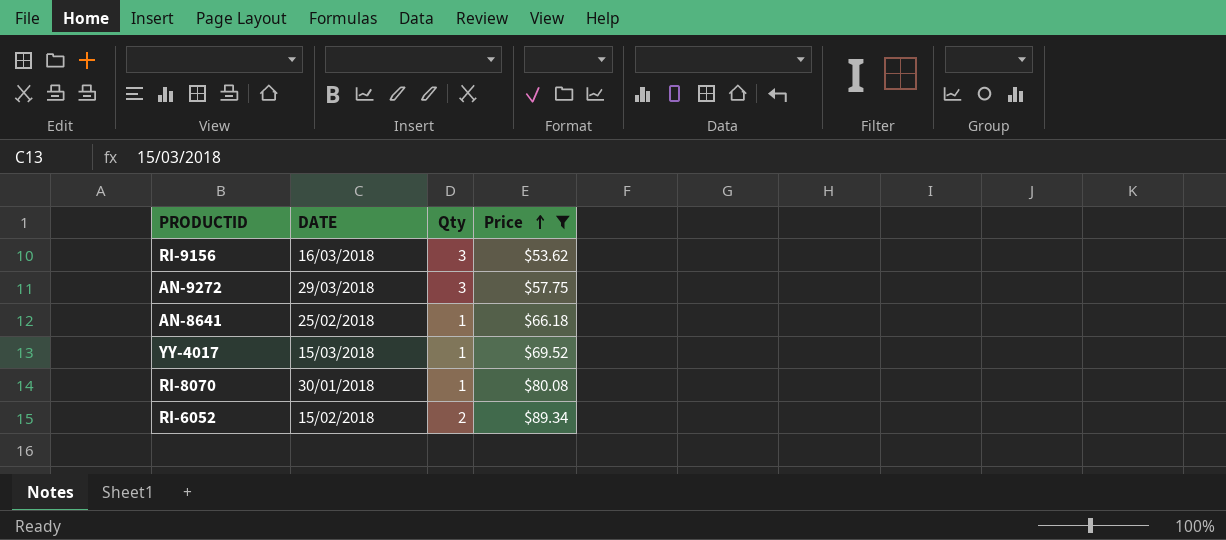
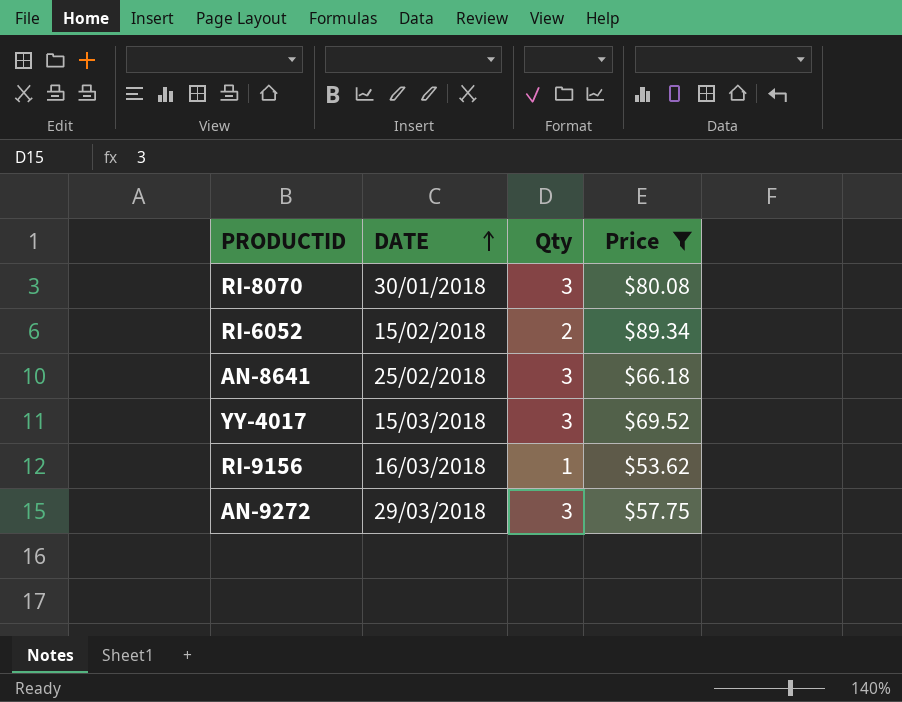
row order: Price ascending -> DATE ascending
RI-8070 | Qty: 1 -> 3
AN-8641 | Qty: 1 -> 3
YY-4017 | Qty: 1 -> 3
RI-9156 | Qty: 3 -> 1

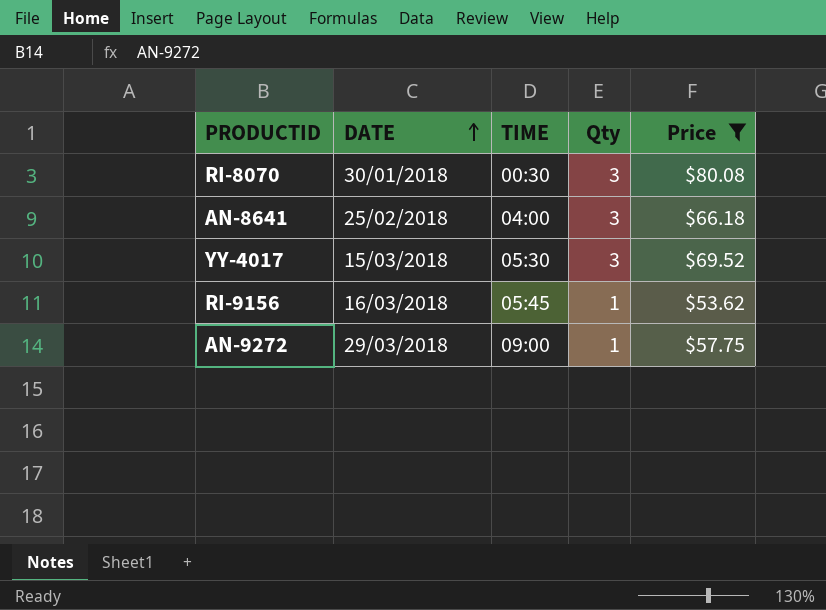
column TIME | position: none -> 3
row RI-6052: 15/02/2018 | 2 | $89.34 -> none
AN-9272 | Qty: 3 -> 1

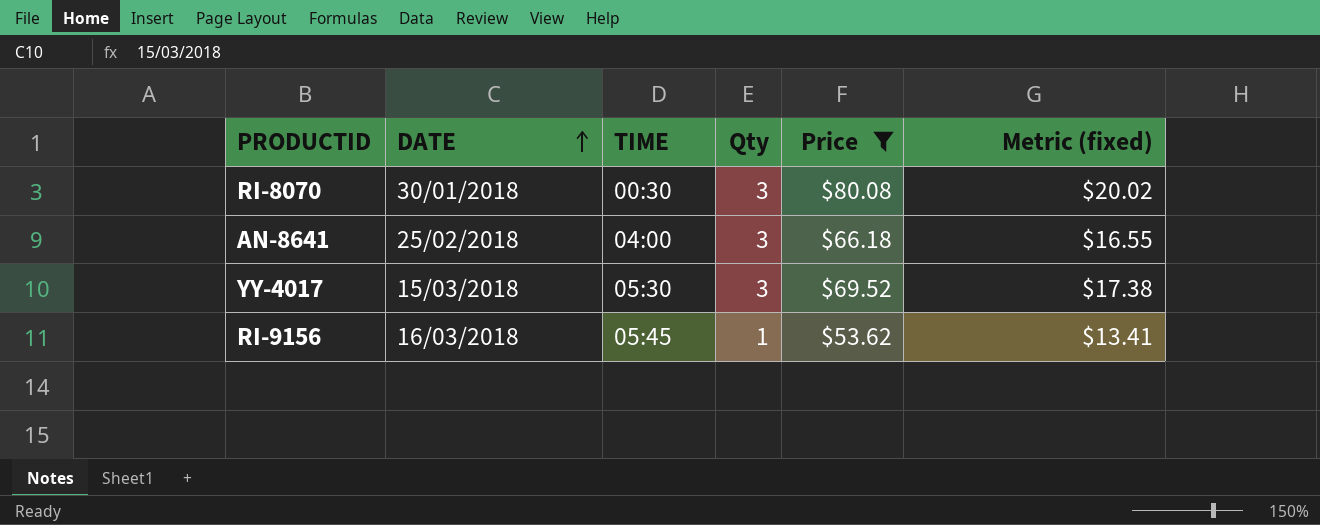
column Metric (fixed) | formula: none -> [Price] * 0.25
row AN-9272: 29/03/2018 | 09:00 | 1 | $57.75 -> none

